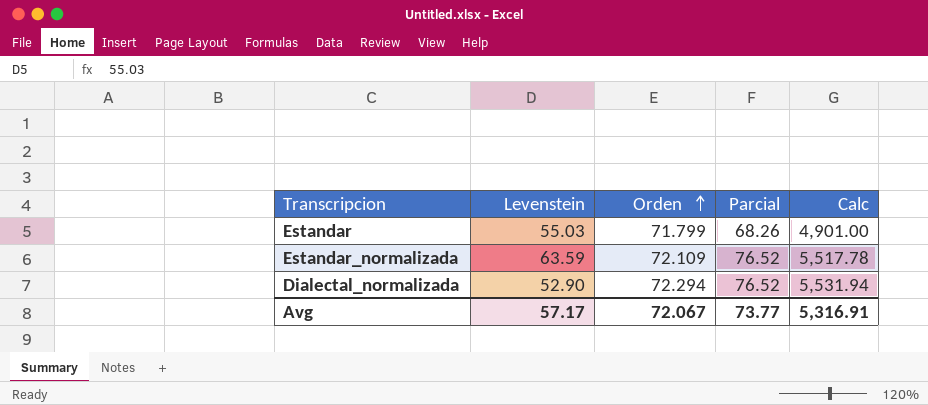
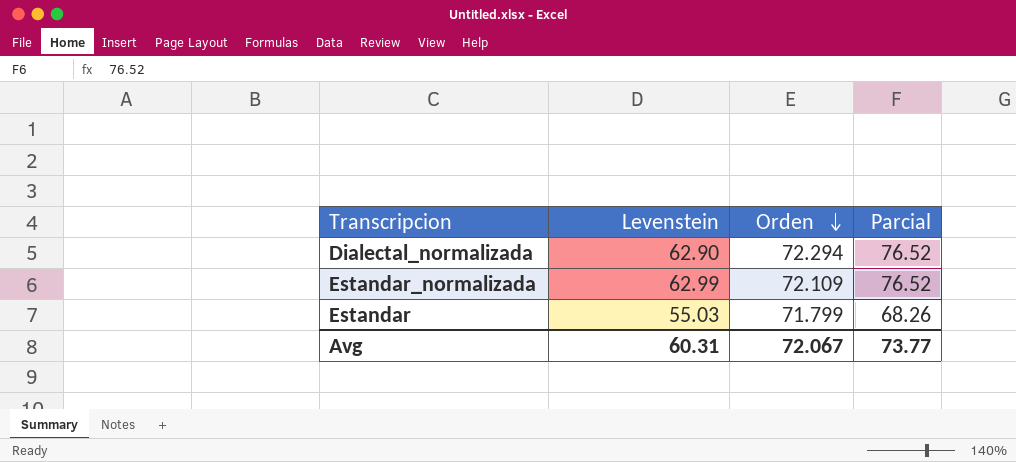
row order: Orden ascending -> Orden descending
column Calc | formula: [Orden] * [Parcial] -> none
Dialectal_normalizada | Levenstein: 52.90 -> 62.90
Estandar_normalizada | Levenstein: 63.59 -> 62.99
Avg | Levenstein: 57.17 -> 60.31

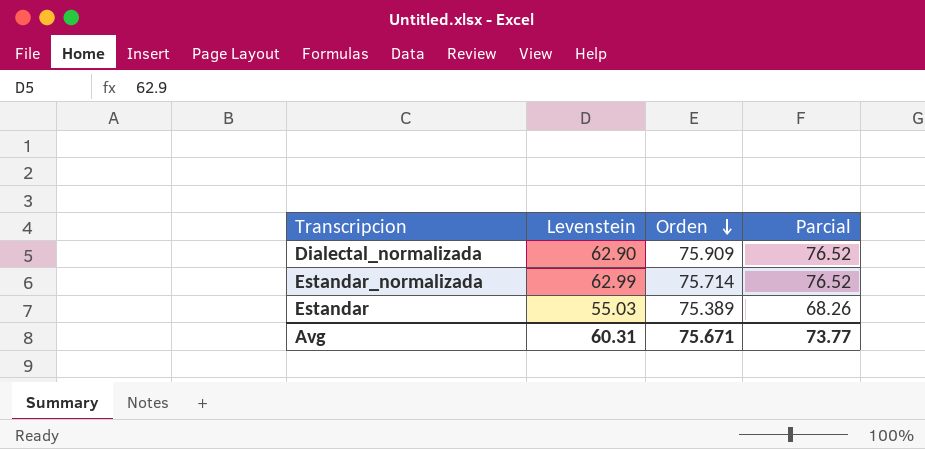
Dialectal_normalizada | Orden: 72.294 -> 75.909
Estandar_normalizada | Orden: 72.109 -> 75.714
Estandar | Orden: 71.799 -> 75.389
Avg | Orden: 72.067 -> 75.671

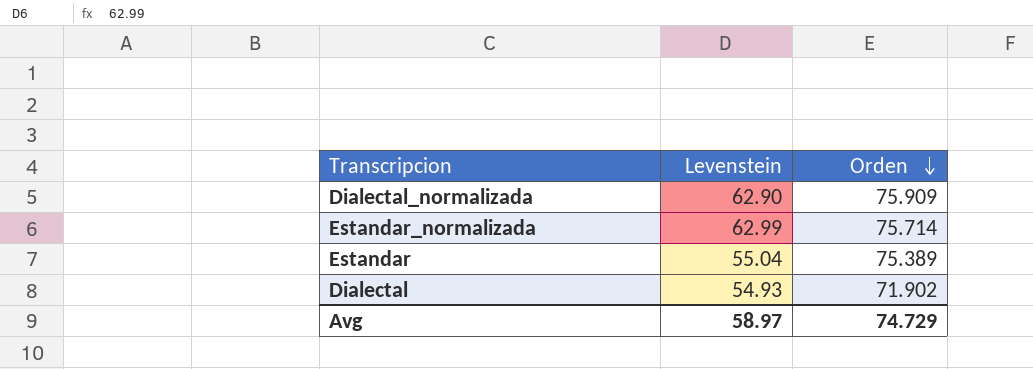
column Parcial | position: 4 -> none
Estandar | Levenstein: 55.03 -> 55.04
row Dialectal: none -> 54.93 | 71.902
Avg | Levenstein: 60.31 -> 58.97
Avg | Orden: 75.671 -> 74.729

